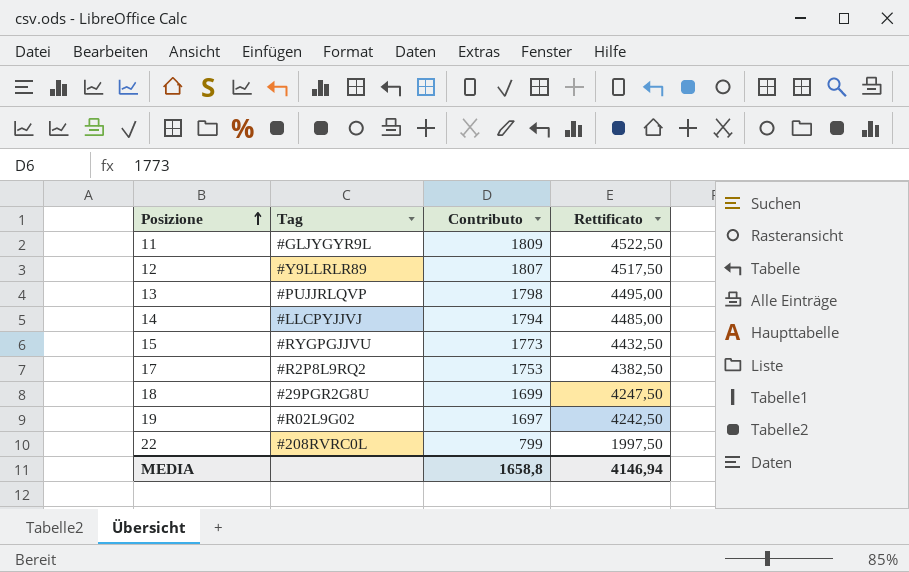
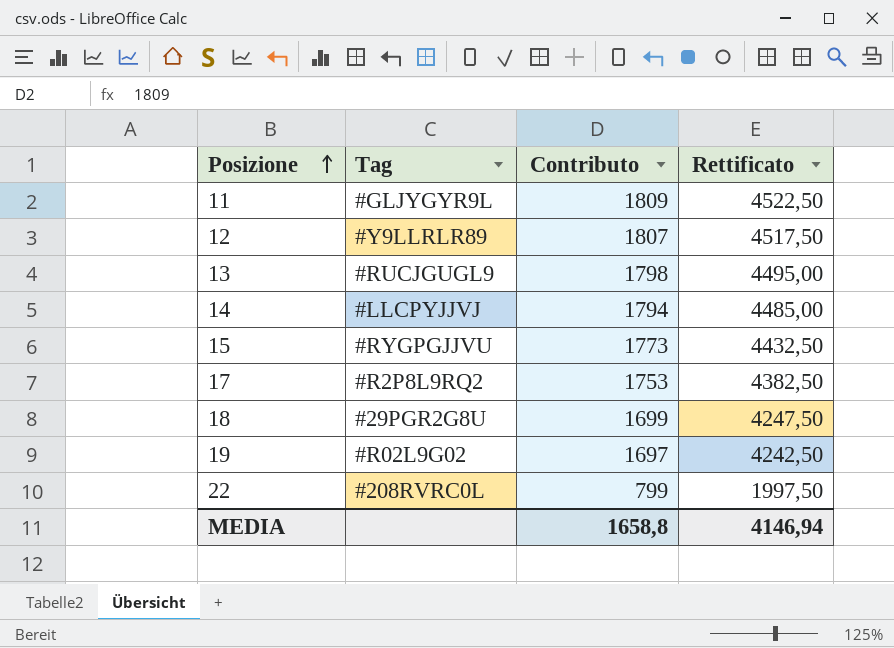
13 | Tag: #PUJJRLQVP -> #RUCJGUGL9

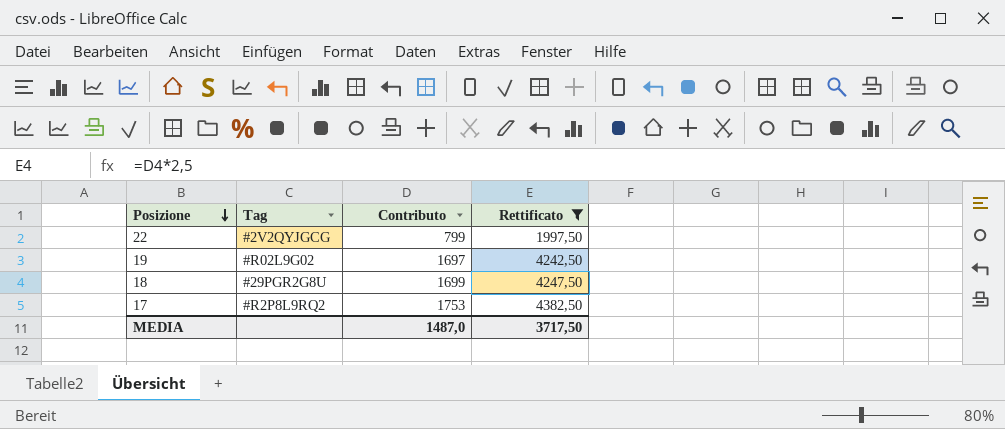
filter: none -> Rettificato <= 4382,50
row order: Posizione ascending -> Posizione descending
22 | Tag: #208RVRC0L -> #2V2QYJGCG
MEDIA | Contributo: 1658,8 -> 1487,0
MEDIA | Rettificato: 4146,94 -> 3717,50

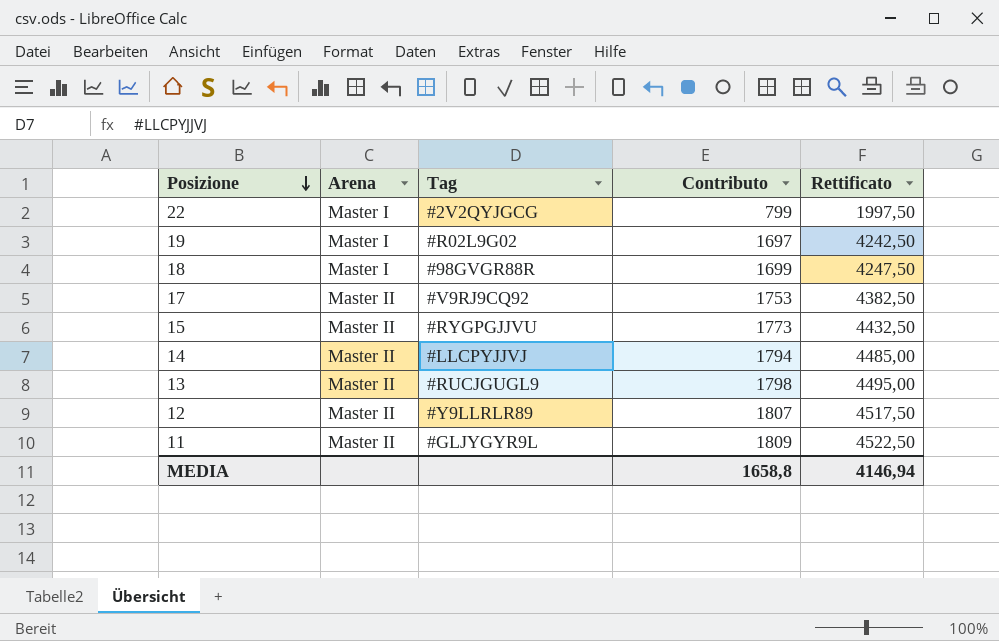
filter: Rettificato <= 4382,50 -> none
column Arena | position: none -> 2
18 | Tag: #29PGR2G8U -> #98GVGR88R
17 | Tag: #R2P8L9RQ2 -> #V9RJ9CQ92
MEDIA | Contributo: 1487,0 -> 1658,8
MEDIA | Rettificato: 3717,50 -> 4146,94

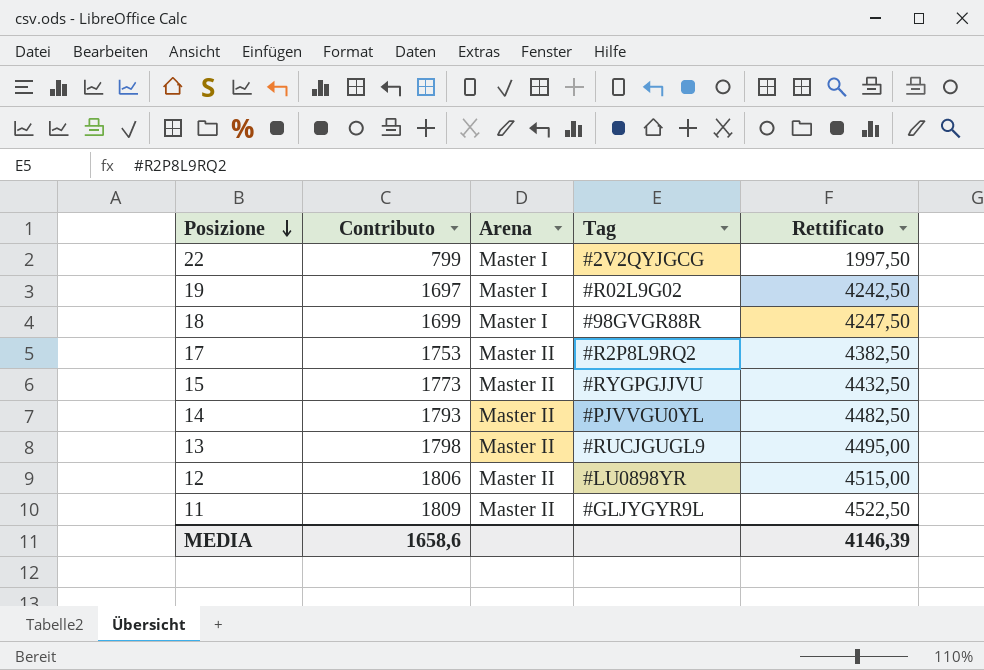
column Contributo | position: 4 -> 2
17 | Tag: #V9RJ9CQ92 -> #R2P8L9RQ2
14 | Contributo: 1794 -> 1793
14 | Tag: #LLCPYJJVJ -> #PJVVGU0YL
14 | Rettificato: 4485,00 -> 4482,50
12 | Contributo: 1807 -> 1806
12 | Tag: #Y9LLRLR89 -> #LU0898YR
12 | Rettificato: 4517,50 -> 4515,00
MEDIA | Contributo: 1658,8 -> 1658,6
MEDIA | Rettificato: 4146,94 -> 4146,39

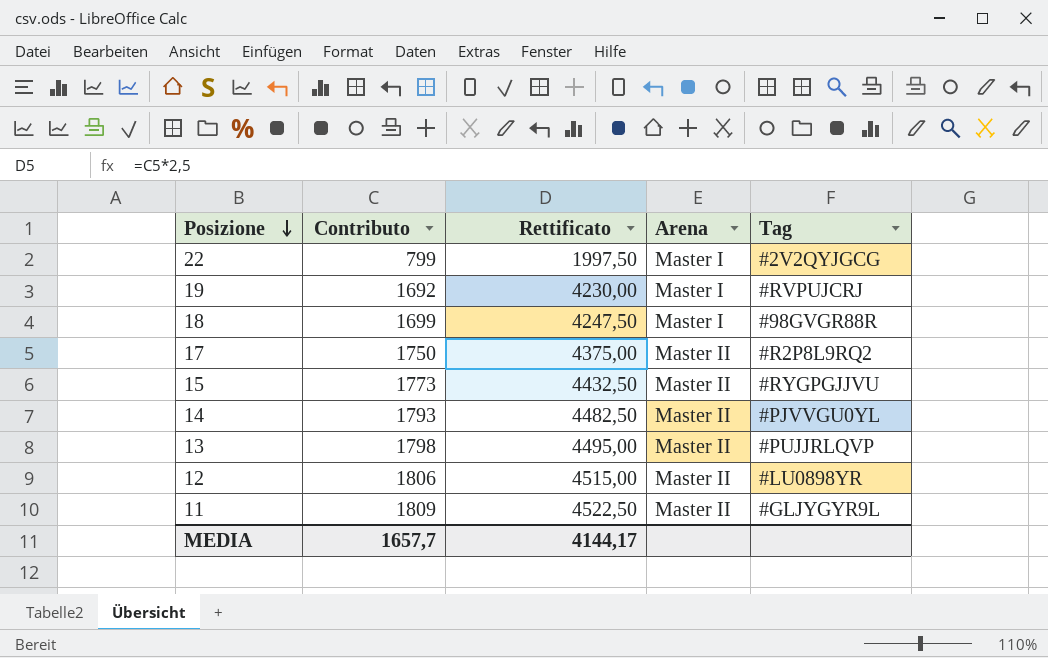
column Rettificato | position: 5 -> 3
19 | Contributo: 1697 -> 1692
19 | Rettificato: 4242,50 -> 4230,00
19 | Tag: #R02L9G02 -> #RVPUJCRJ
17 | Contributo: 1753 -> 1750
17 | Rettificato: 4382,50 -> 4375,00
13 | Tag: #RUCJGUGL9 -> #PUJJRLQVP
MEDIA | Contributo: 1658,6 -> 1657,7
MEDIA | Rettificato: 4146,39 -> 4144,17

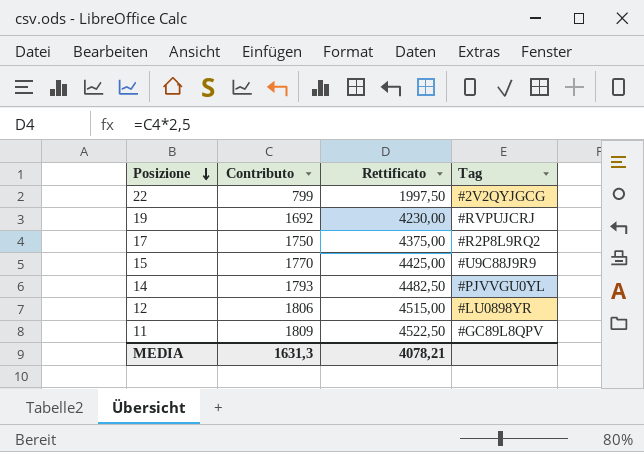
column Arena | position: 4 -> none
row 18: 1699 | 4247,50 | Master I | #98GVGR88R -> none
row 13: 1798 | 4495,00 | Master II | #PUJJRLQVP -> none
15 | Contributo: 1773 -> 1770
15 | Rettificato: 4432,50 -> 4425,00
15 | Tag: #RYGPGJJVU -> #U9C88J9R9
11 | Tag: #GLJYGYR9L -> #GC89L8QPV
MEDIA | Contributo: 1657,7 -> 1631,3
MEDIA | Rettificato: 4144,17 -> 4078,21

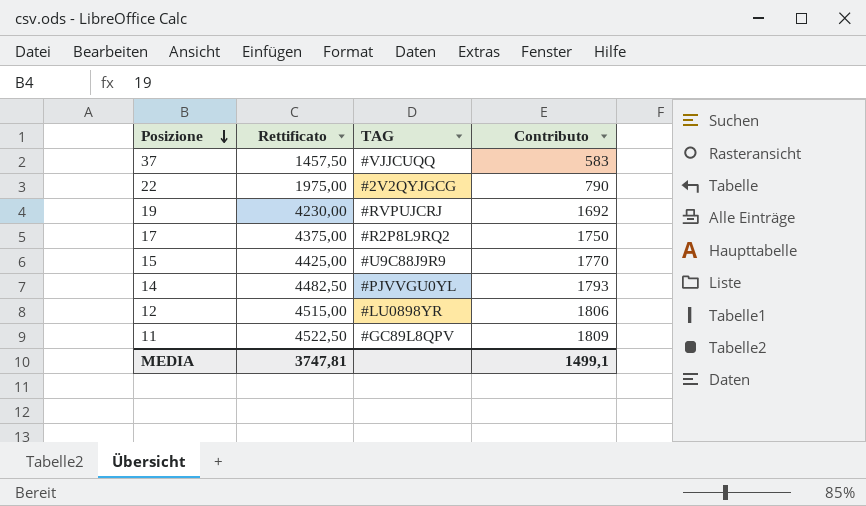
column name: Tag -> TAG
column Contributo | position: 2 -> 4
row 37: none -> 1457,50 | #VJJCUQQ | 583
22 | Rettificato: 1997,50 -> 1975,00
22 | Contributo: 799 -> 790
MEDIA | Rettificato: 4078,21 -> 3747,81
MEDIA | Contributo: 1631,3 -> 1499,1

